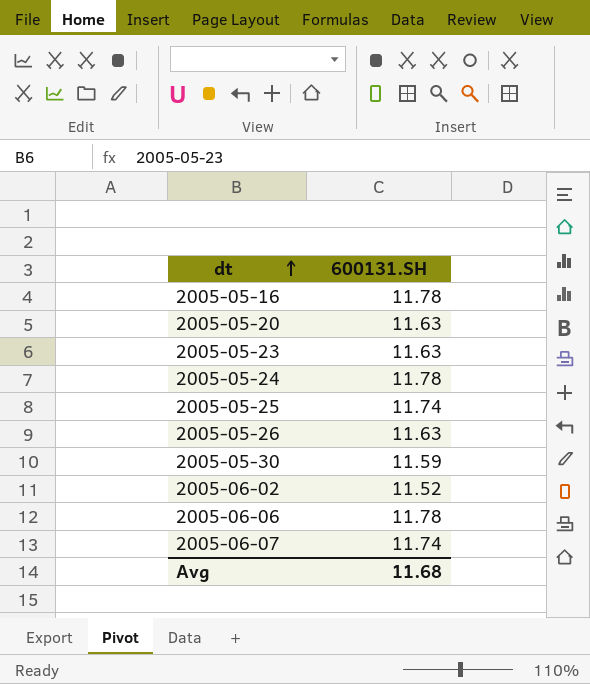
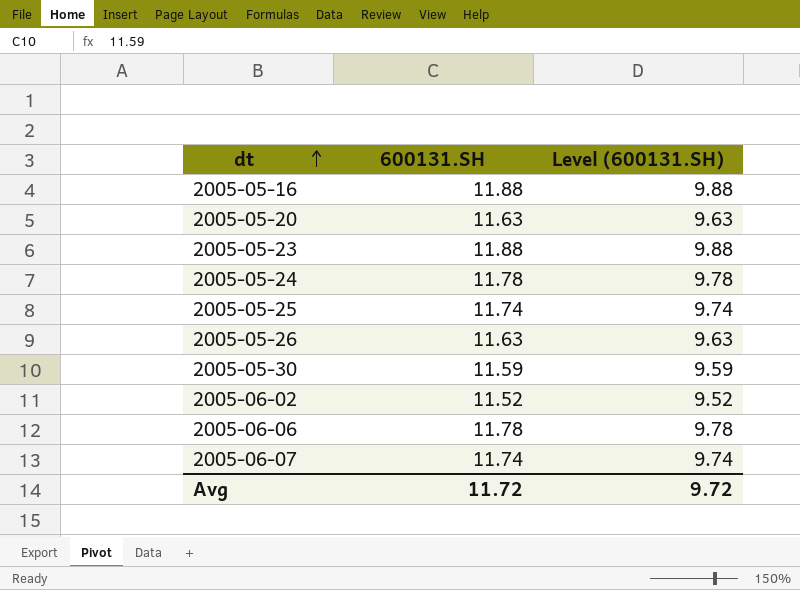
column Level (600131.SH) | formula: none -> [600131.SH] - 2
2005-05-16 | 600131.SH: 11.78 -> 11.88
2005-05-23 | 600131.SH: 11.63 -> 11.88
Avg | 600131.SH: 11.68 -> 11.72

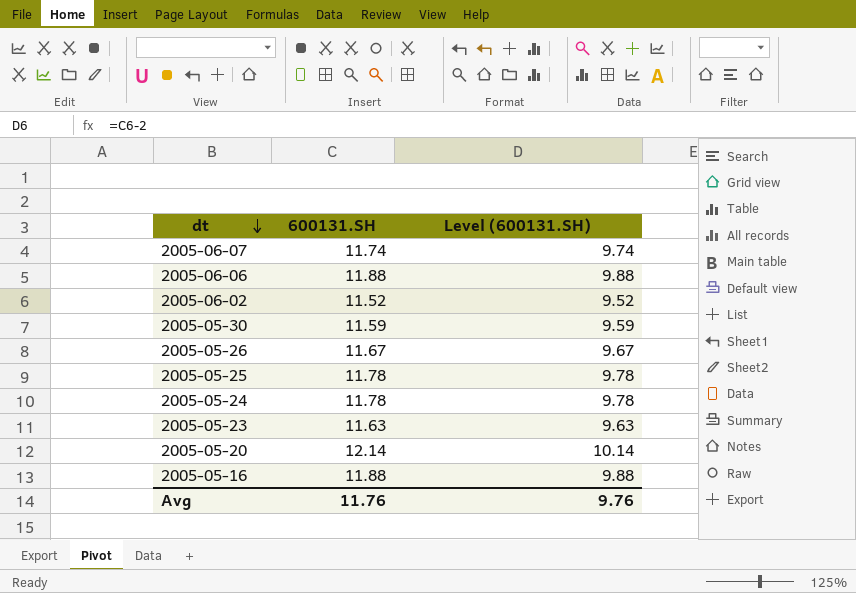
row order: dt ascending -> dt descending
2005-06-06 | 600131.SH: 11.78 -> 11.88
2005-06-06 | Level (600131.SH): 9.78 -> 9.88
2005-05-26 | 600131.SH: 11.63 -> 11.67
2005-05-26 | Level (600131.SH): 9.63 -> 9.67
2005-05-25 | 600131.SH: 11.74 -> 11.78
2005-05-25 | Level (600131.SH): 9.74 -> 9.78
2005-05-23 | 600131.SH: 11.88 -> 11.63
2005-05-23 | Level (600131.SH): 9.88 -> 9.63
2005-05-20 | 600131.SH: 11.63 -> 12.14
2005-05-20 | Level (600131.SH): 9.63 -> 10.14
Avg | 600131.SH: 11.72 -> 11.76
Avg | Level (600131.SH): 9.72 -> 9.76

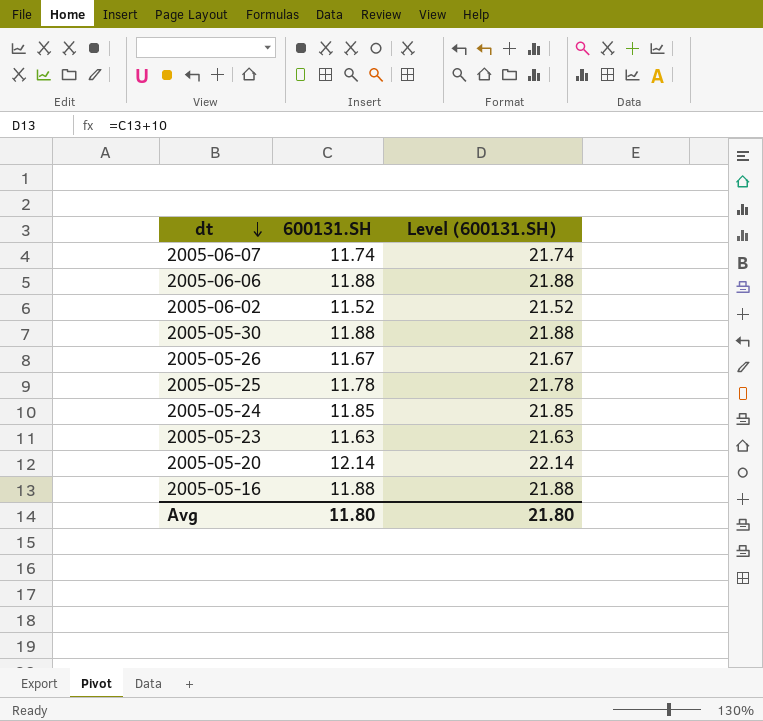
column Level (600131.SH) | formula: [600131.SH] - 2 -> [600131.SH] + 10
2005-05-30 | 600131.SH: 11.59 -> 11.88
2005-05-24 | 600131.SH: 11.78 -> 11.85
Avg | 600131.SH: 11.76 -> 11.80
Avg | Level (600131.SH): 9.76 -> 21.80

